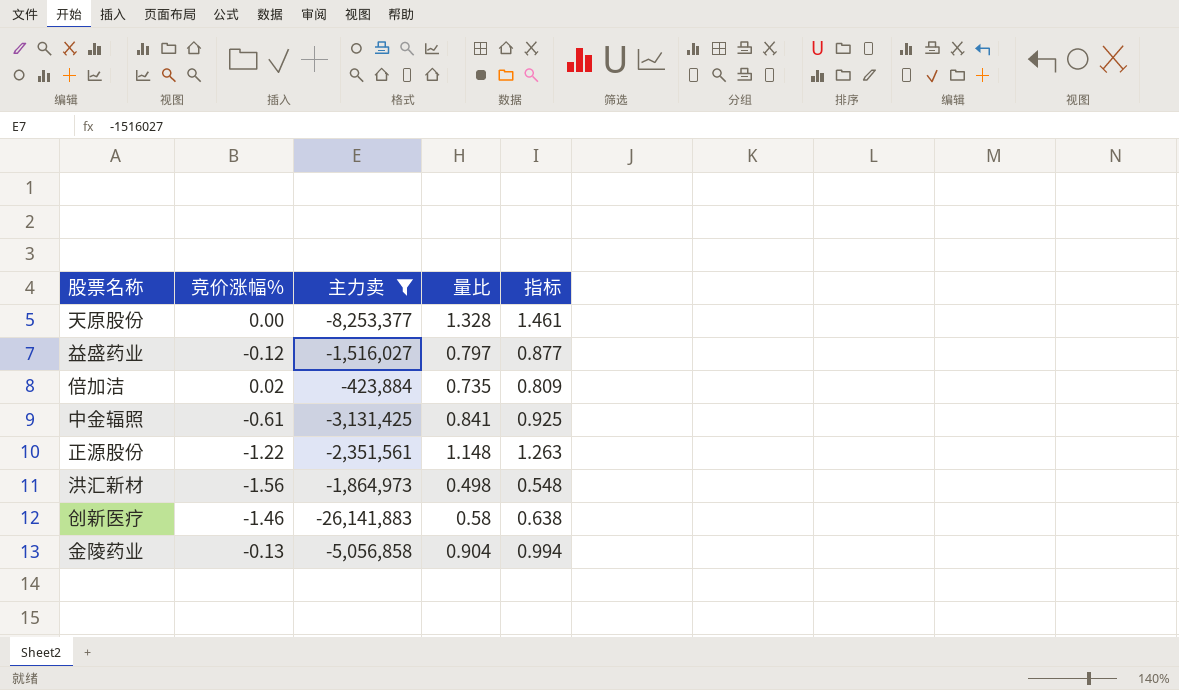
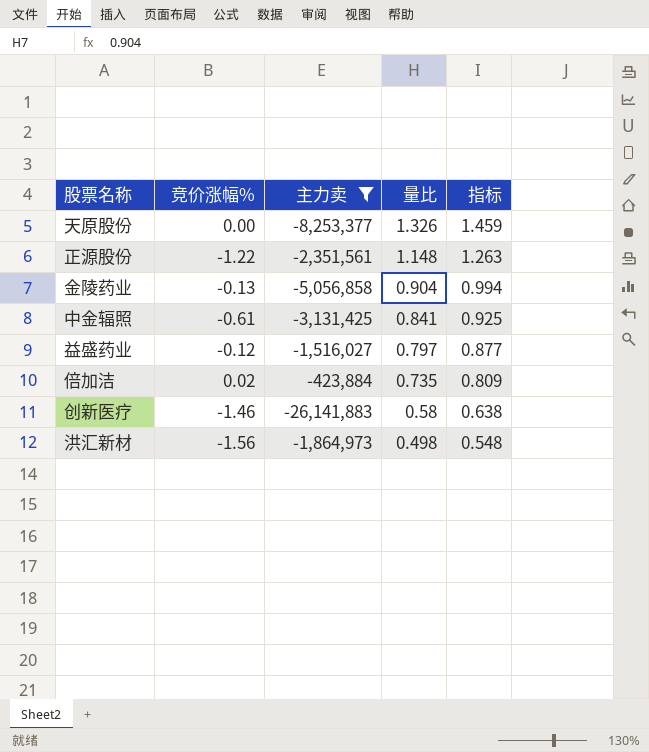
row order: none -> 量比 descending
天原股份 | 量比: 1.328 -> 1.326
天原股份 | 指标: 1.461 -> 1.459

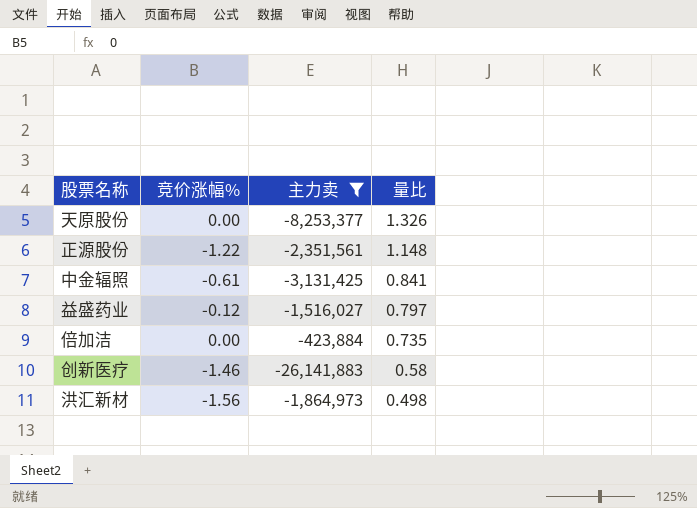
column 指标 | formula: [量比] * 1.1 -> none
row 金陵药业: -0.13 | -5,056,858 | 0.904 | 0.994 -> none
倍加洁 | 竞价涨幅%: 0.02 -> 0.00

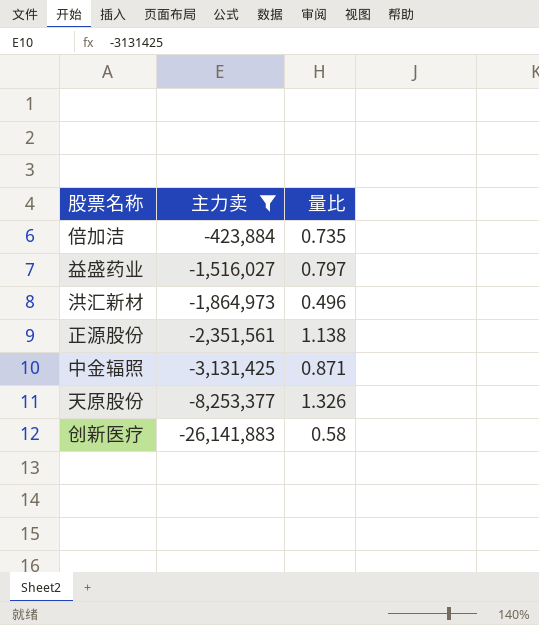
row order: 量比 descending -> 主力卖 descending
column 竞价涨幅% | position: 2 -> none
洪汇新材 | 量比: 0.498 -> 0.496
正源股份 | 量比: 1.148 -> 1.138
中金辐照 | 量比: 0.841 -> 0.871

